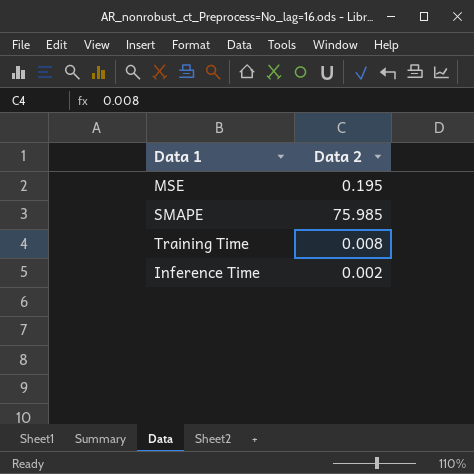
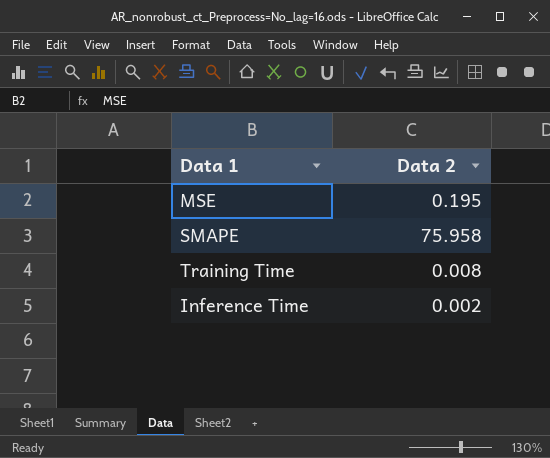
SMAPE | Data 2: 75.985 -> 75.958

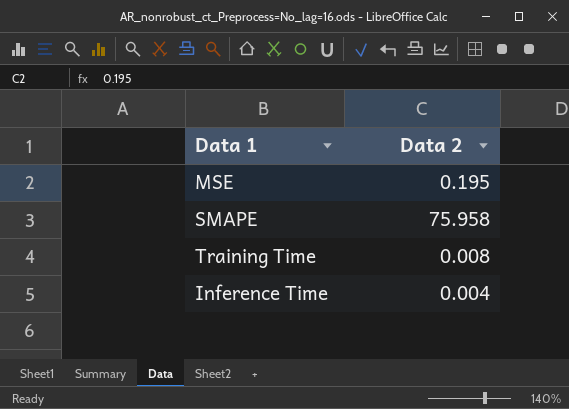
Inference Time | Data 2: 0.002 -> 0.004

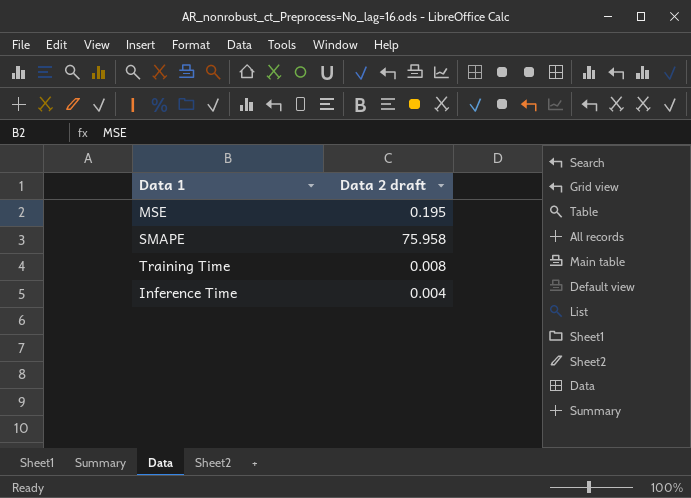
column name: Data 2 -> Data 2 draft

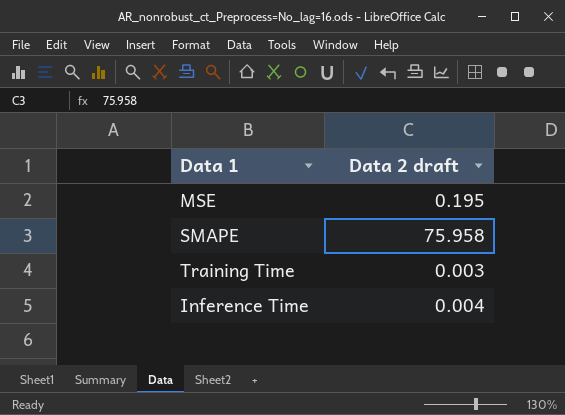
Training Time | Data 2 draft: 0.008 -> 0.003

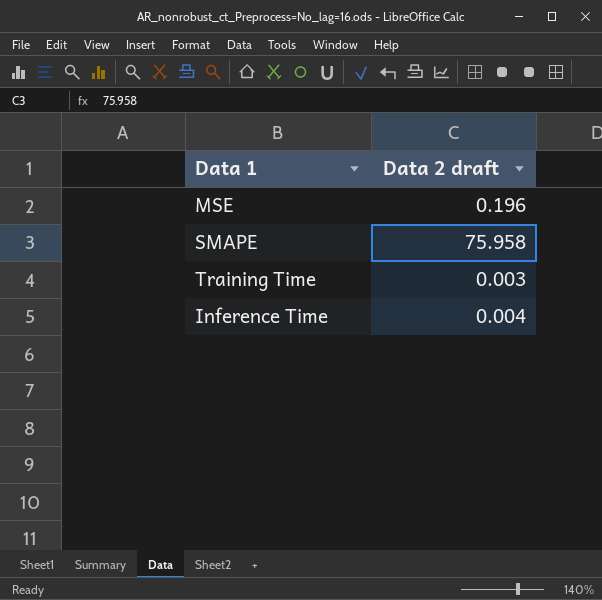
MSE | Data 2 draft: 0.195 -> 0.196

